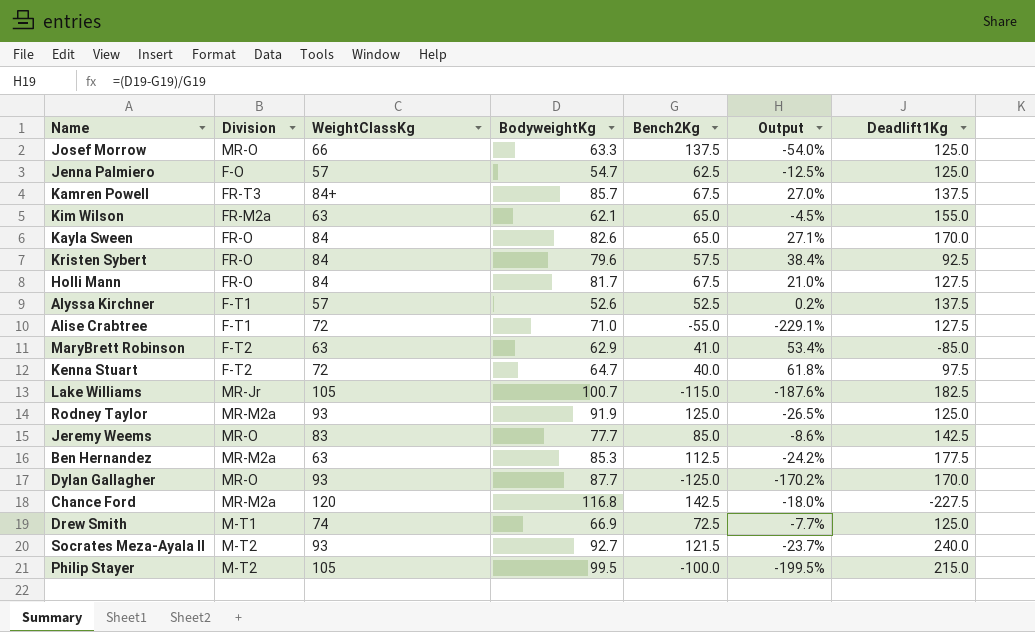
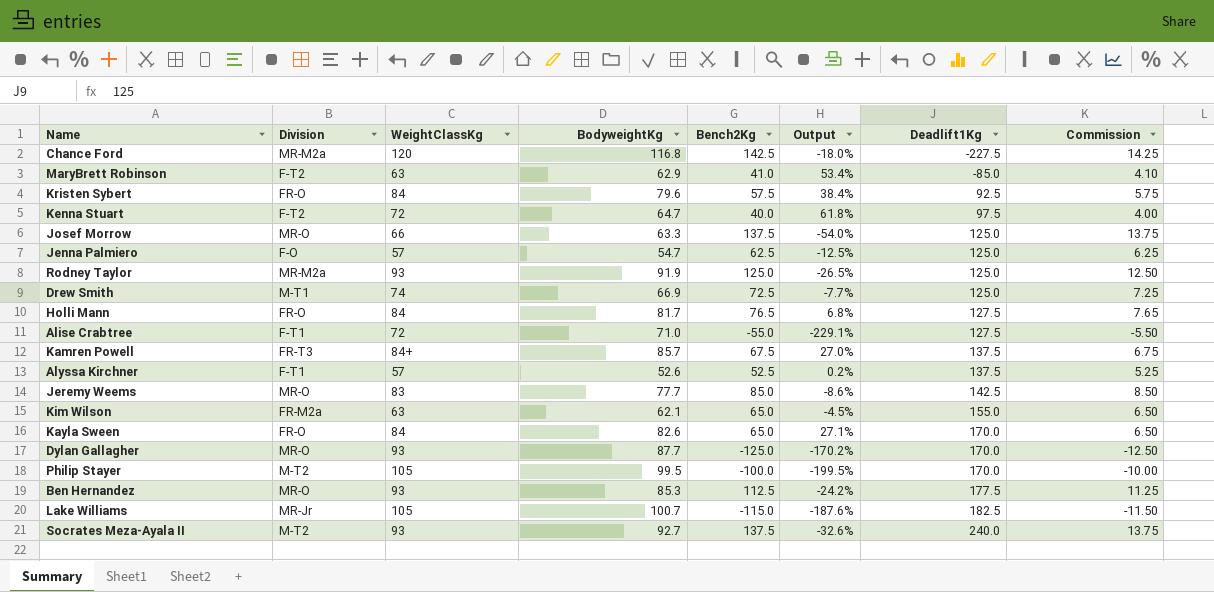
row order: none -> Deadlift1Kg ascending
column Commission | formula: none -> [Bench2Kg] * 0.1
Holli Mann | Bench2Kg: 67.5 -> 76.5
Holli Mann | Output: 21.0% -> 6.8%
Philip Stayer | Deadlift1Kg: 215.0 -> 170.0
Ben Hernandez | Division: MR-M2a -> MR-O
Ben Hernandez | WeightClassKg: 63 -> 93
Socrates Meza-Ayala II | Bench2Kg: 121.5 -> 137.5
Socrates Meza-Ayala II | Output: -23.7% -> -32.6%

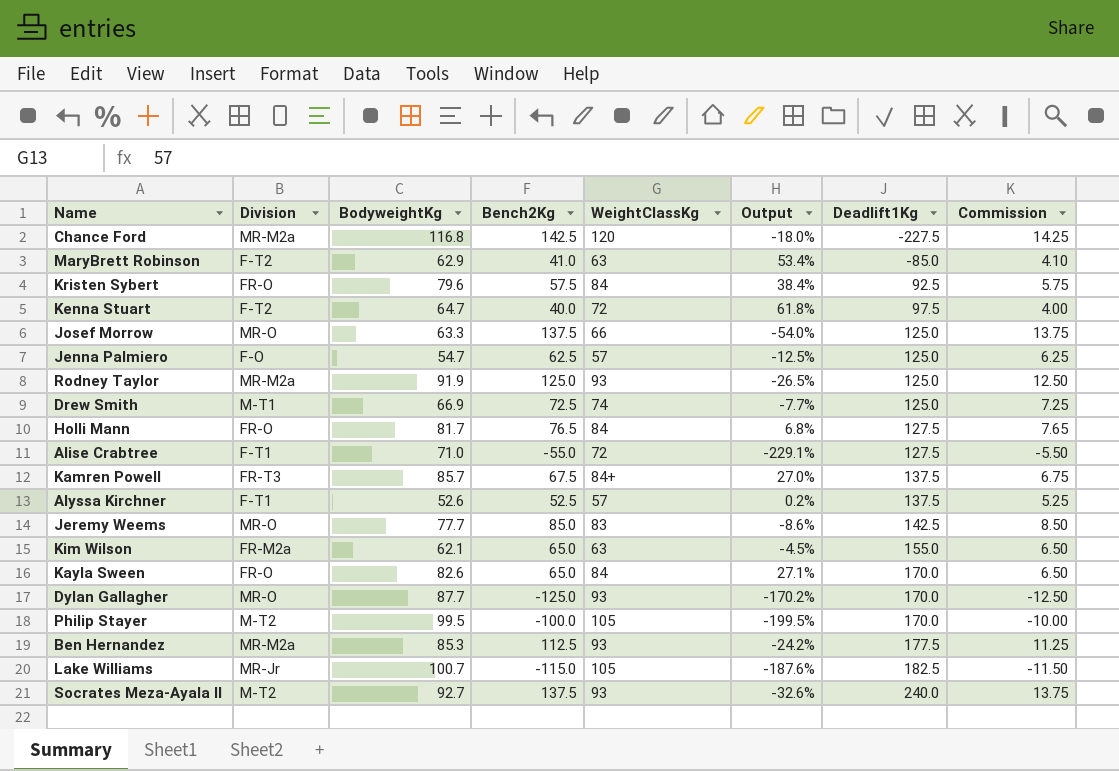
column WeightClassKg | position: 3 -> 5
Ben Hernandez | Division: MR-O -> MR-M2a

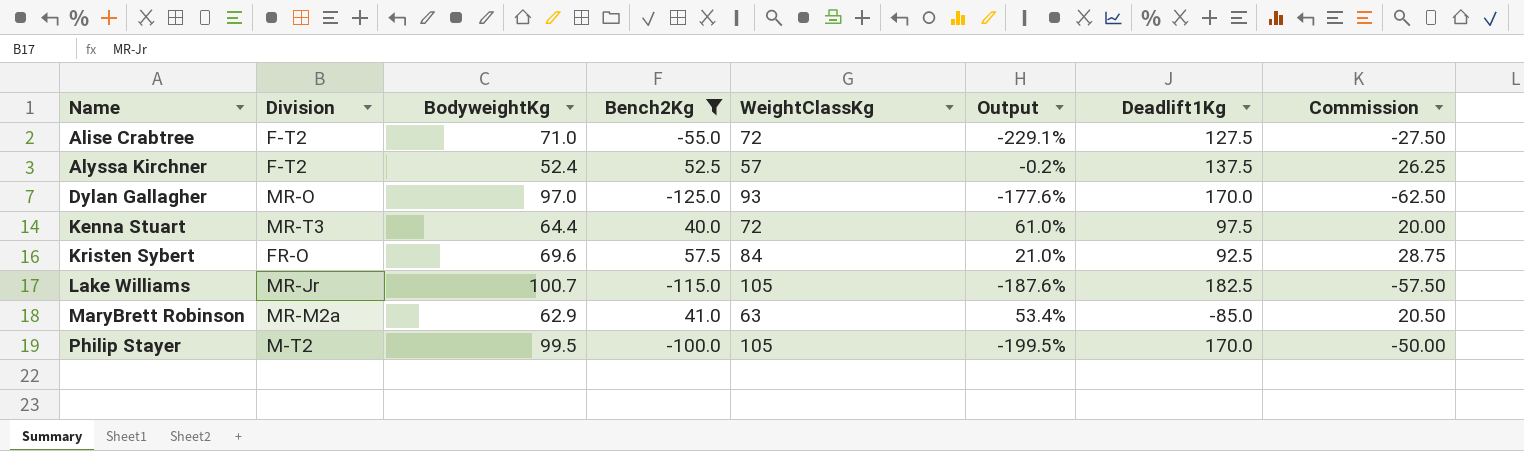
filter: none -> Bench2Kg <= 57.5
row order: Deadlift1Kg ascending -> Name ascending
column Commission | formula: [Bench2Kg] * 0.1 -> [Bench2Kg] * 0.5
Alise Crabtree | Division: F-T1 -> F-T2
Alyssa Kirchner | Division: F-T1 -> F-T2
Alyssa Kirchner | BodyweightKg: 52.6 -> 52.4
Alyssa Kirchner | Output: 0.2% -> -0.2%
Dylan Gallagher | BodyweightKg: 87.7 -> 97.0
Dylan Gallagher | Output: -170.2% -> -177.6%
Kenna Stuart | Division: F-T2 -> MR-T3
Kenna Stuart | BodyweightKg: 64.7 -> 64.4
Kenna Stuart | Output: 61.8% -> 61.0%
Kristen Sybert | BodyweightKg: 79.6 -> 69.6
Kristen Sybert | Output: 38.4% -> 21.0%
MaryBrett Robinson | Division: F-T2 -> MR-M2a

